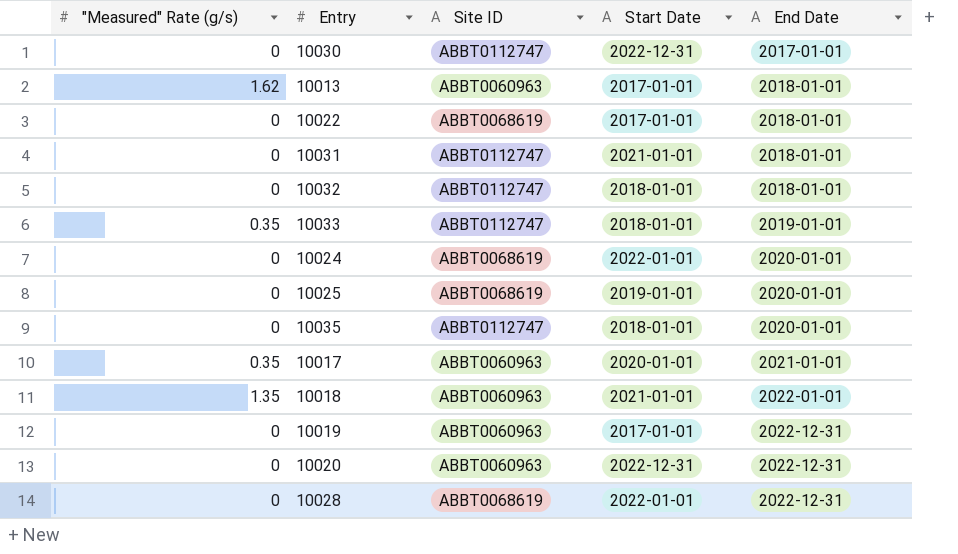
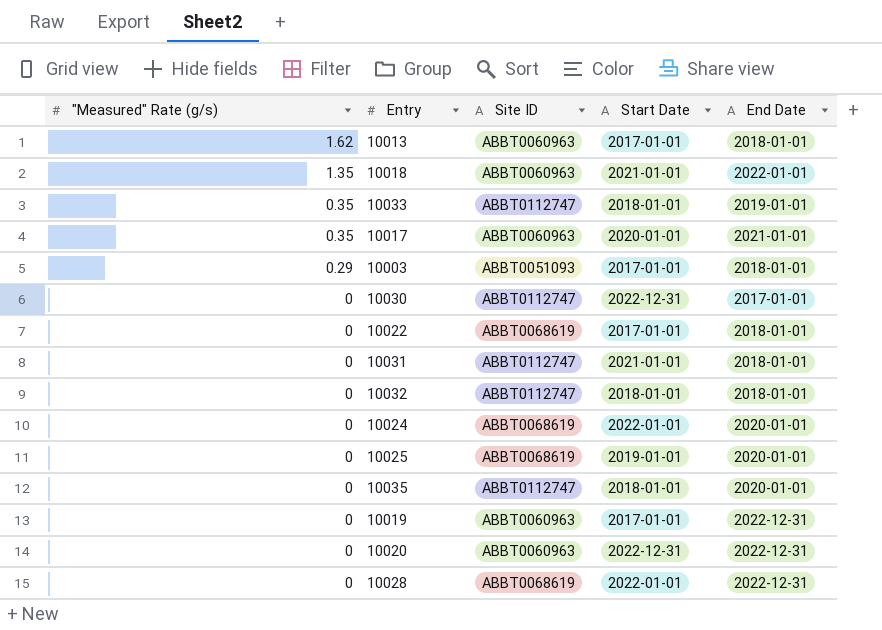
row order: End Date ascending -> "Measured" Rate (g/s) descending
row 10003: none -> 0.29 | ABBT0051093 | 2017-01-01 | 2018-01-01

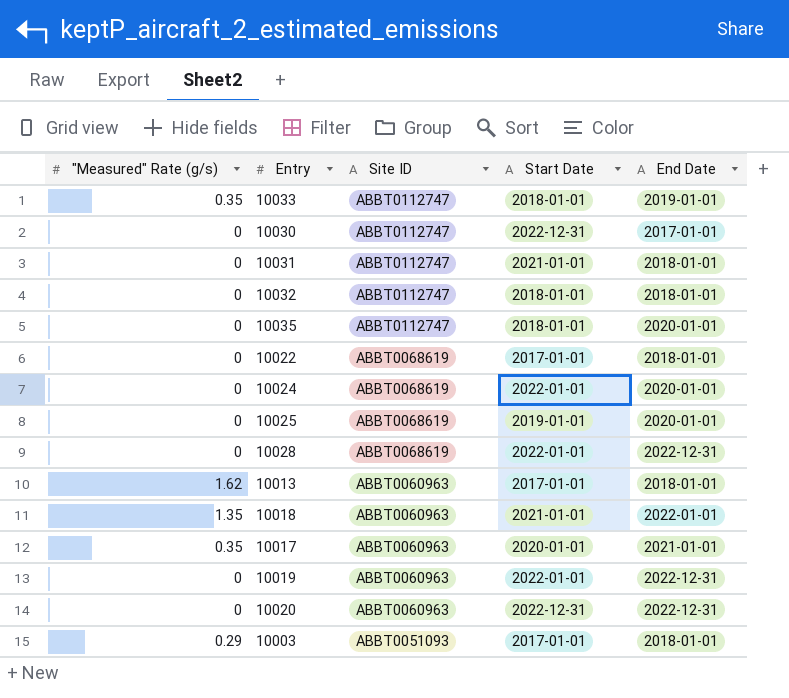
row order: "Measured" Rate (g/s) descending -> Site ID descending
10019 | Start Date: 2017-01-01 -> 2022-01-01

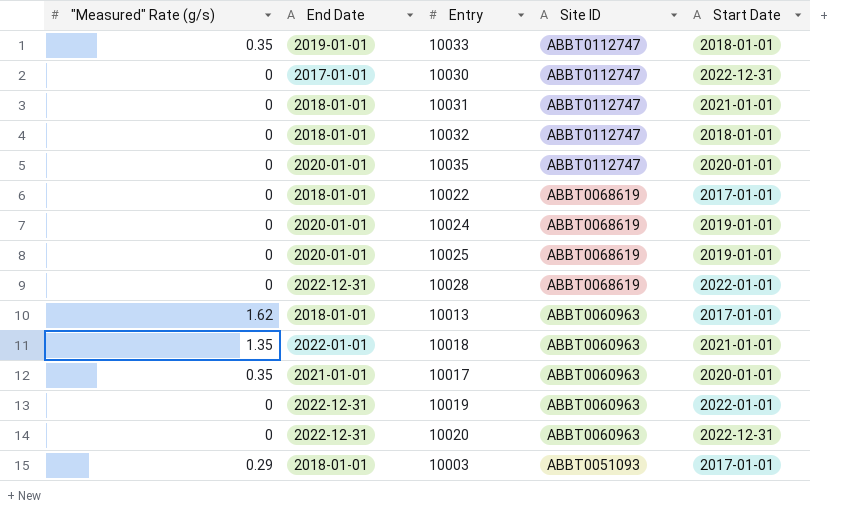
column End Date | position: 5 -> 2
10035 | Start Date: 2018-01-01 -> 2020-01-01
10024 | Start Date: 2022-01-01 -> 2019-01-01

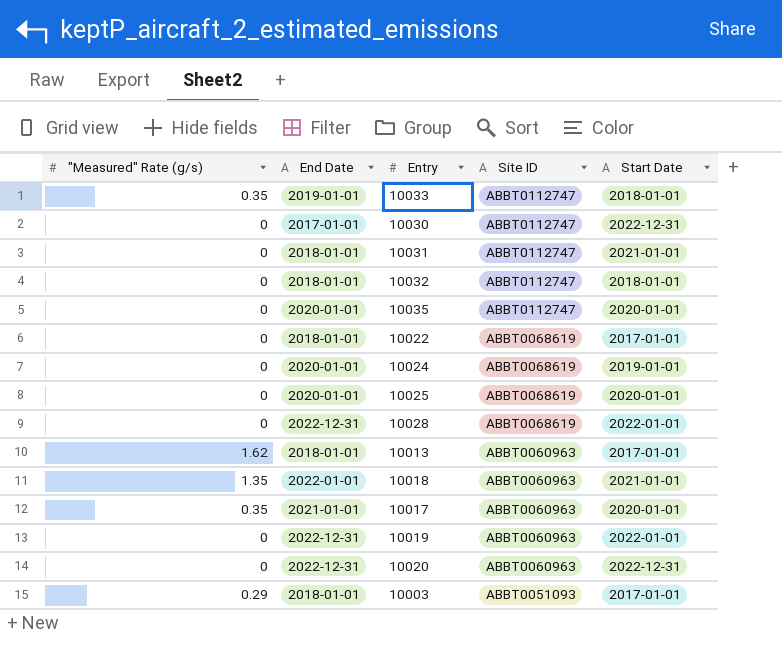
10025 | Start Date: 2019-01-01 -> 2020-01-01

